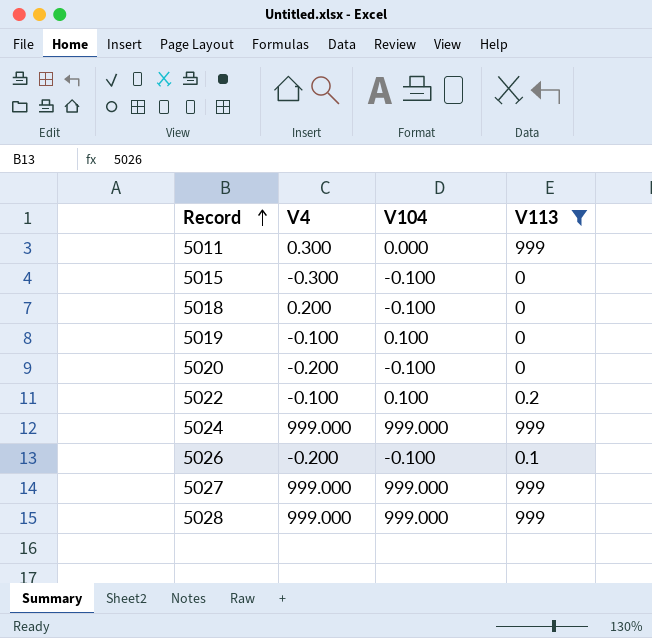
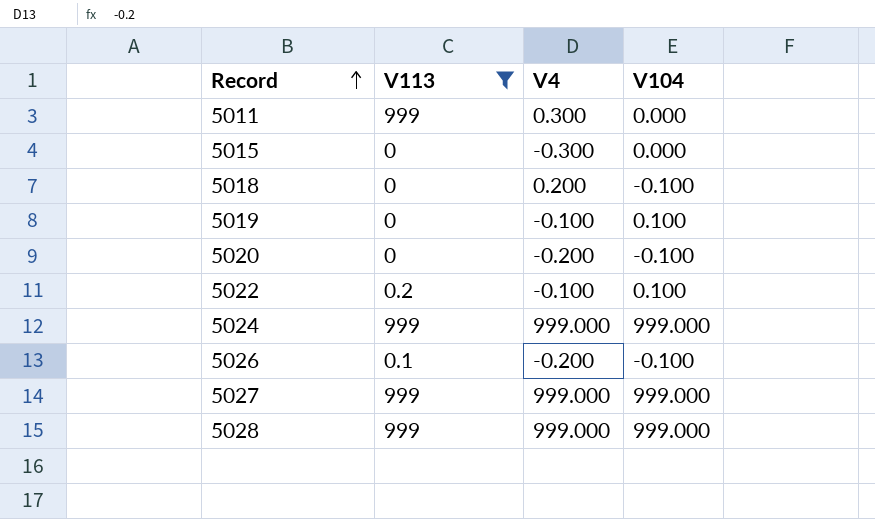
column V113 | position: 4 -> 2
5015 | V104: -0.100 -> 0.000

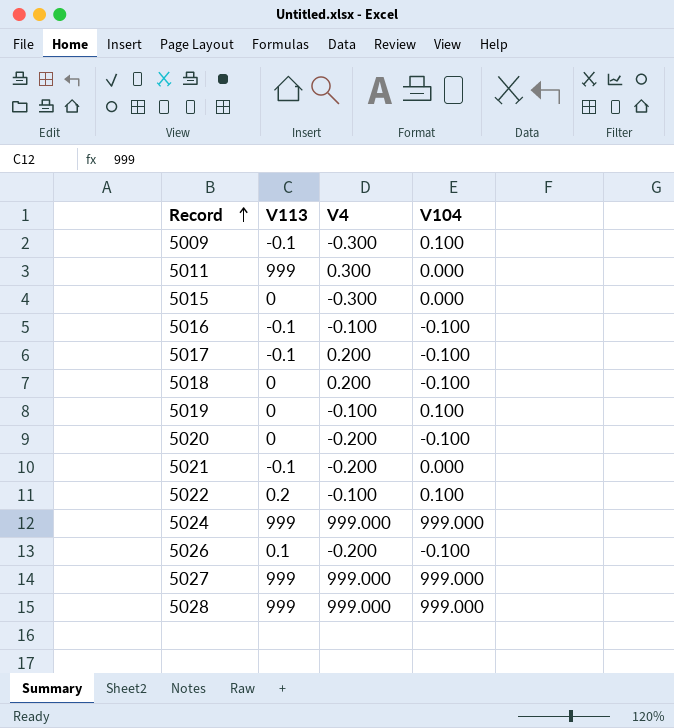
filter: V113 != -0.1 -> none

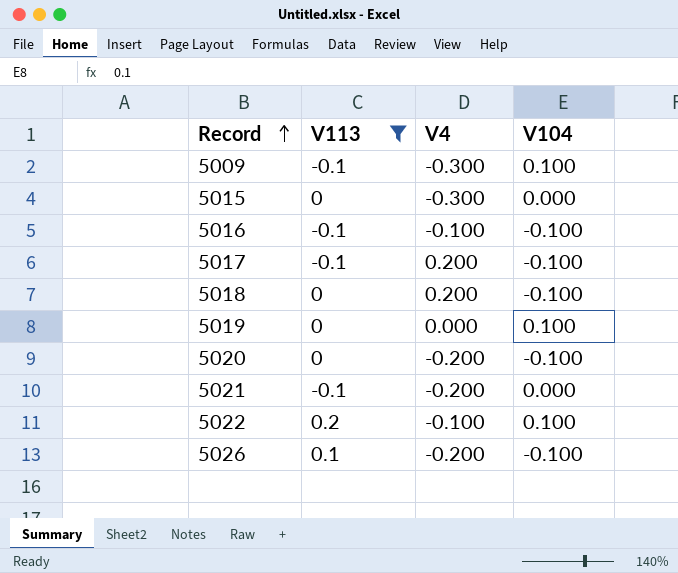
filter: none -> V113 != 999
5019 | V4: -0.100 -> 0.000

